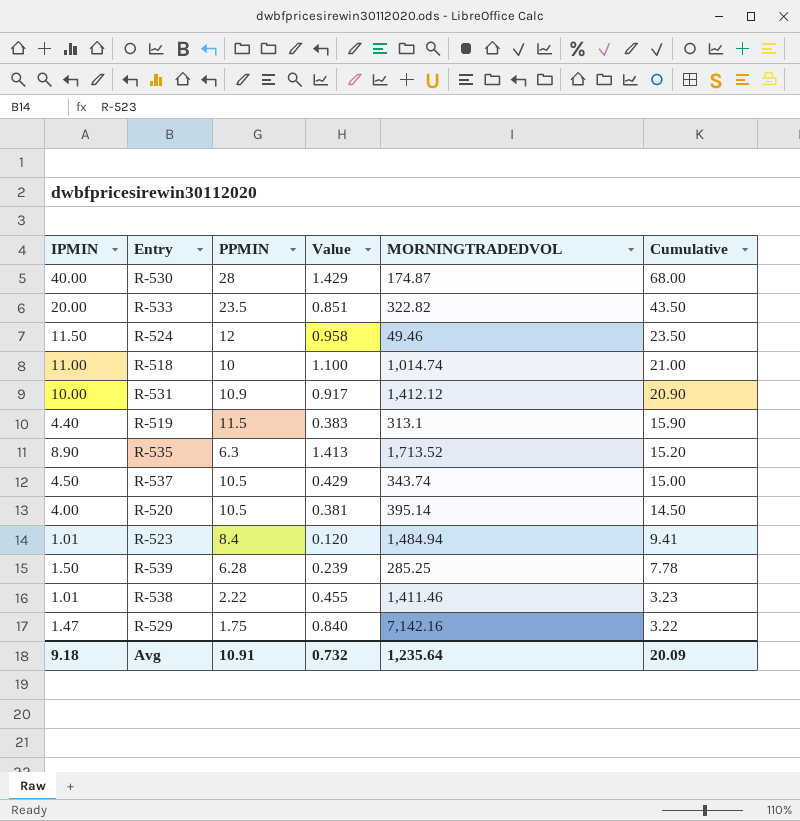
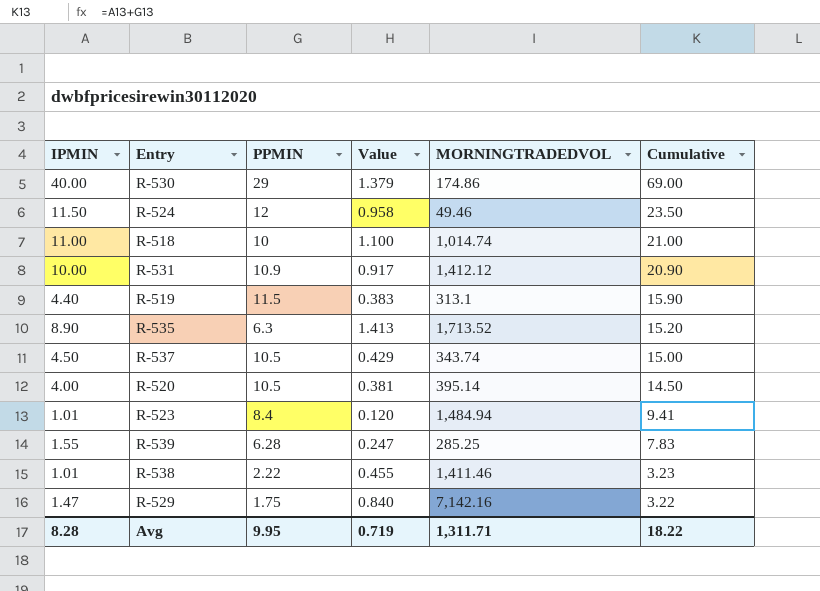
row R-533: 20.00 | 23.5 | 0.851 | 322.82 | 43.50 -> none
R-530 | PPMIN: 28 -> 29
R-530 | Value: 1.429 -> 1.379
R-530 | MORNINGTRADEDVOL: 174.87 -> 174.86
R-530 | Cumulative: 68.00 -> 69.00
R-539 | IPMIN: 1.50 -> 1.55
R-539 | Value: 0.239 -> 0.247
R-539 | Cumulative: 7.78 -> 7.83
Avg | IPMIN: 9.18 -> 8.28
Avg | PPMIN: 10.91 -> 9.95
Avg | Value: 0.732 -> 0.719
Avg | MORNINGTRADEDVOL: 1,235.64 -> 1,311.71
Avg | Cumulative: 20.09 -> 18.22

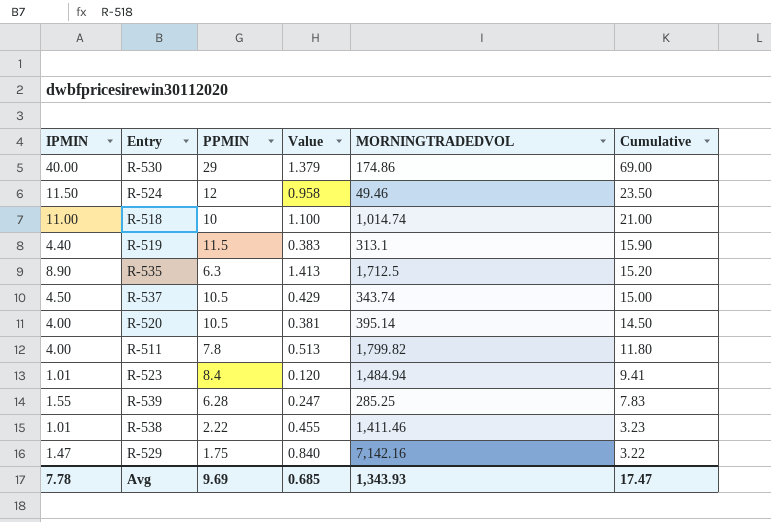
row R-531: 10.00 | 10.9 | 0.917 | 1,412.12 | 20.90 -> none
R-535 | MORNINGTRADEDVOL: 1,713.52 -> 1,712.5
row R-511: none -> 4.00 | 7.8 | 0.513 | 1,799.82 | 11.80
Avg | IPMIN: 8.28 -> 7.78
Avg | PPMIN: 9.95 -> 9.69
Avg | Value: 0.719 -> 0.685
Avg | MORNINGTRADEDVOL: 1,311.71 -> 1,343.93
Avg | Cumulative: 18.22 -> 17.47

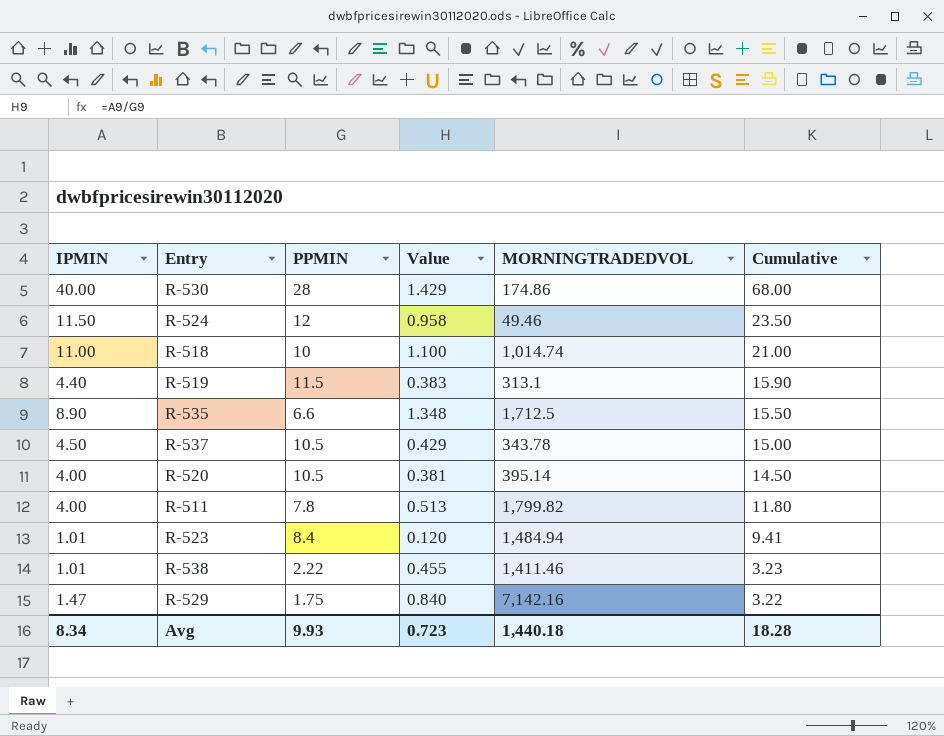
row R-539: 1.55 | 6.28 | 0.247 | 285.25 | 7.83 -> none
R-530 | PPMIN: 29 -> 28
R-530 | Value: 1.379 -> 1.429
R-530 | Cumulative: 69.00 -> 68.00
R-535 | PPMIN: 6.3 -> 6.6
R-535 | Value: 1.413 -> 1.348
R-535 | Cumulative: 15.20 -> 15.50
R-537 | MORNINGTRADEDVOL: 343.74 -> 343.78
Avg | IPMIN: 7.78 -> 8.34
Avg | PPMIN: 9.69 -> 9.93
Avg | Value: 0.685 -> 0.723
Avg | MORNINGTRADEDVOL: 1,343.93 -> 1,440.18
Avg | Cumulative: 17.47 -> 18.28

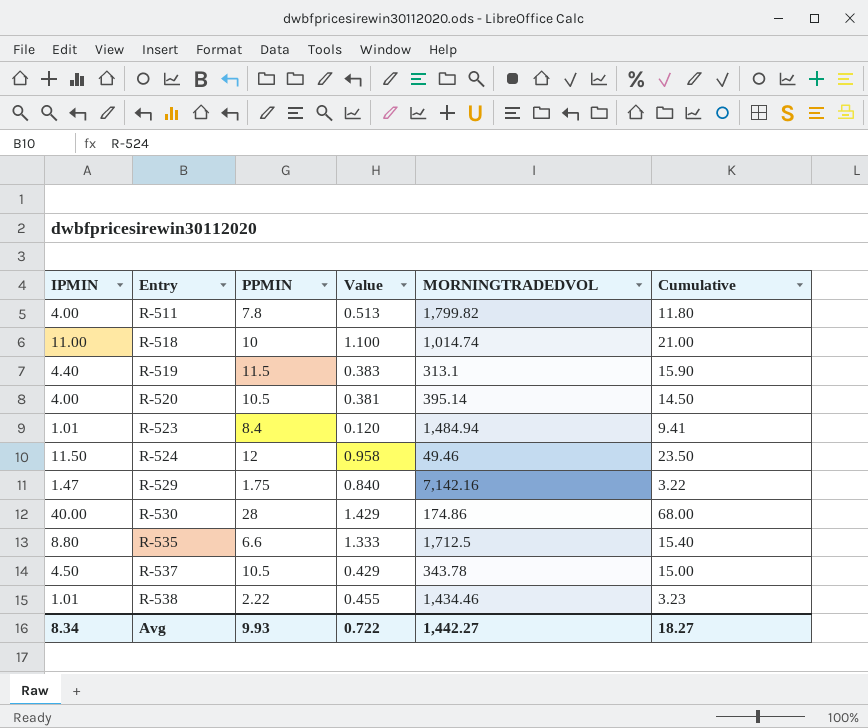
row order: Cumulative descending -> Entry ascending
R-535 | IPMIN: 8.90 -> 8.80
R-535 | Value: 1.348 -> 1.333
R-535 | Cumulative: 15.50 -> 15.40
R-538 | MORNINGTRADEDVOL: 1,411.46 -> 1,434.46
Avg | Value: 0.723 -> 0.722
Avg | MORNINGTRADEDVOL: 1,440.18 -> 1,442.27
Avg | Cumulative: 18.28 -> 18.27

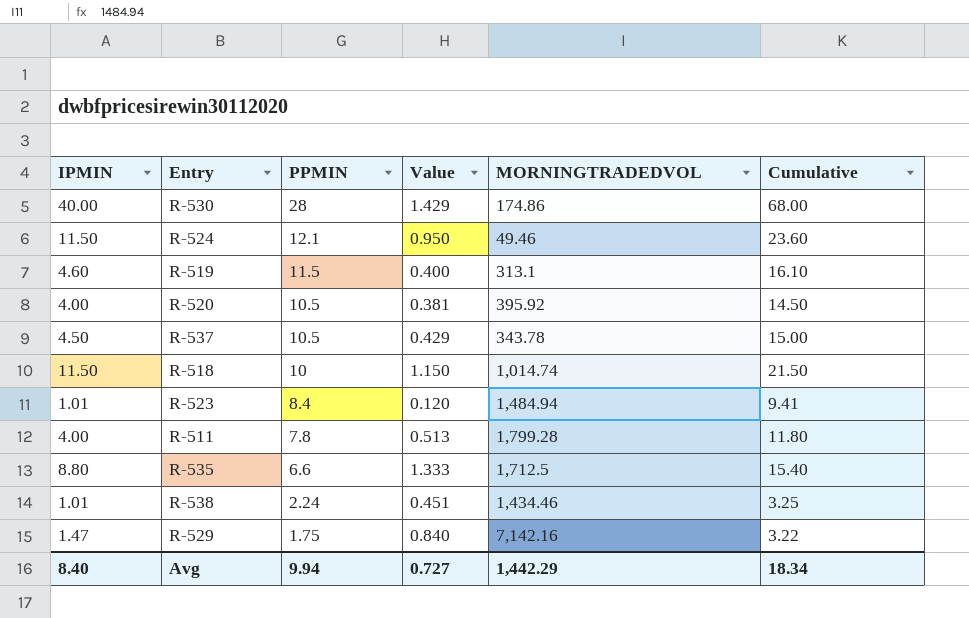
row order: Entry ascending -> PPMIN descending
R-524 | PPMIN: 12 -> 12.1
R-524 | Value: 0.958 -> 0.950
R-524 | Cumulative: 23.50 -> 23.60
R-519 | IPMIN: 4.40 -> 4.60
R-519 | Value: 0.383 -> 0.400
R-519 | Cumulative: 15.90 -> 16.10
R-520 | MORNINGTRADEDVOL: 395.14 -> 395.92
R-518 | IPMIN: 11.00 -> 11.50
R-518 | Value: 1.100 -> 1.150
R-518 | Cumulative: 21.00 -> 21.50
R-511 | MORNINGTRADEDVOL: 1,799.82 -> 1,799.28
R-538 | PPMIN: 2.22 -> 2.24
R-538 | Value: 0.455 -> 0.451
R-538 | Cumulative: 3.23 -> 3.25
Avg | IPMIN: 8.34 -> 8.40
Avg | PPMIN: 9.93 -> 9.94
Avg | Value: 0.722 -> 0.727
Avg | MORNINGTRADEDVOL: 1,442.27 -> 1,442.29
Avg | Cumulative: 18.27 -> 18.34

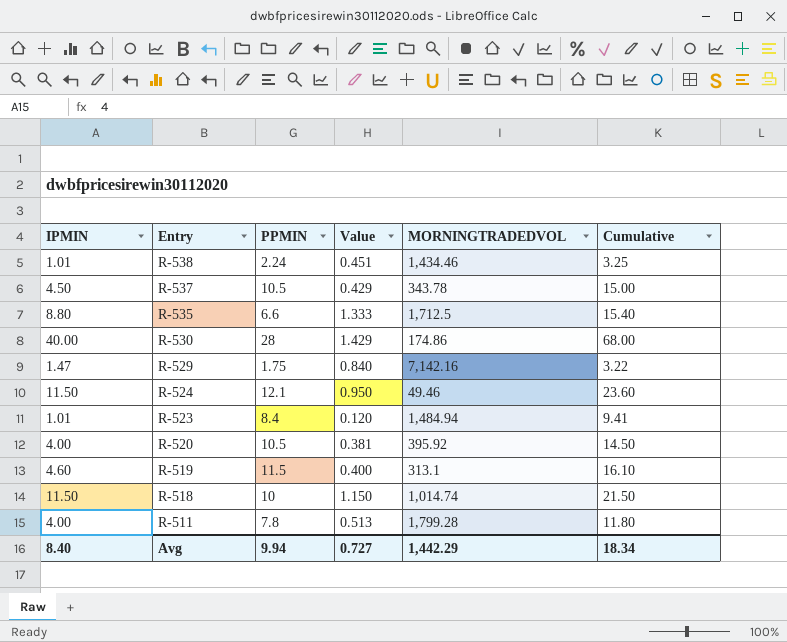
row order: PPMIN descending -> Entry descending

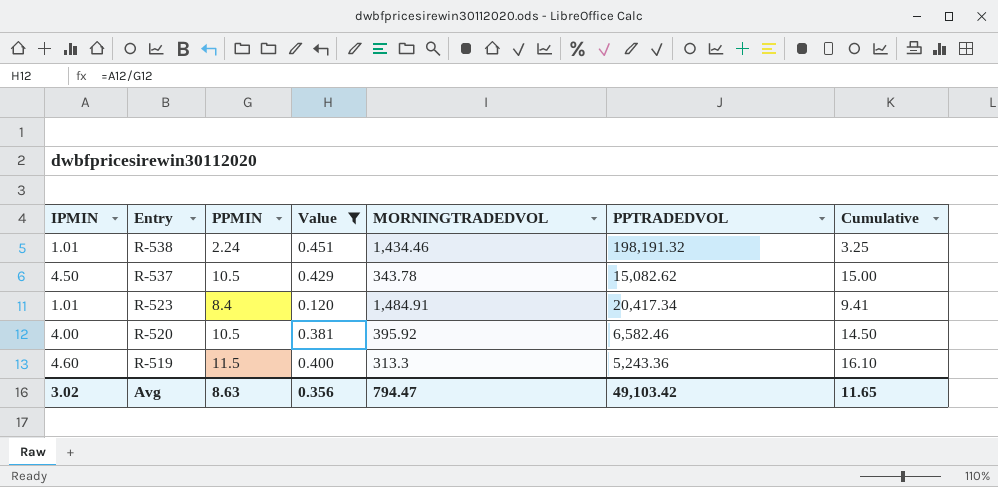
filter: none -> Value <= 0.451
column PPTRADEDVOL | position: none -> 6
R-523 | MORNINGTRADEDVOL: 1,484.94 -> 1,484.91
R-519 | MORNINGTRADEDVOL: 313.1 -> 313.3
Avg | IPMIN: 8.40 -> 3.02
Avg | PPMIN: 9.94 -> 8.63
Avg | Value: 0.727 -> 0.356
Avg | MORNINGTRADEDVOL: 1,442.29 -> 794.47
Avg | Cumulative: 18.34 -> 11.65

